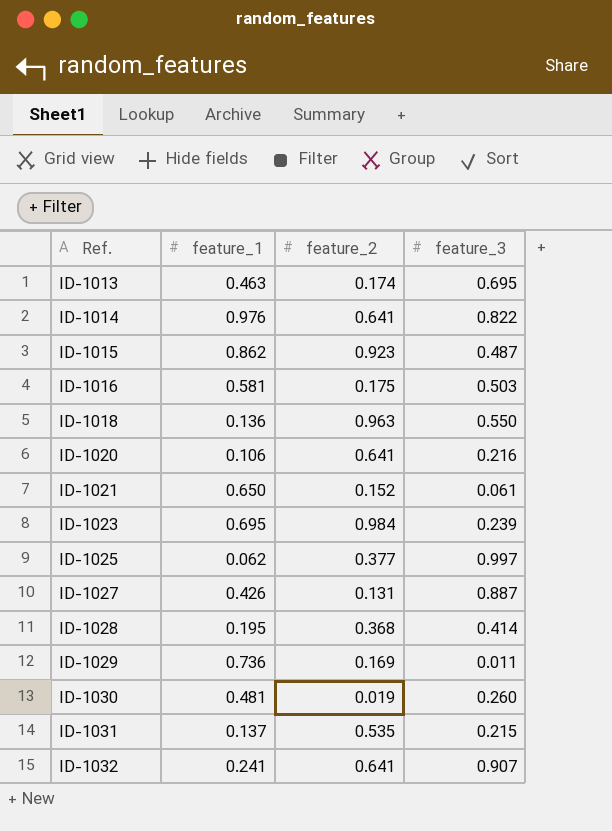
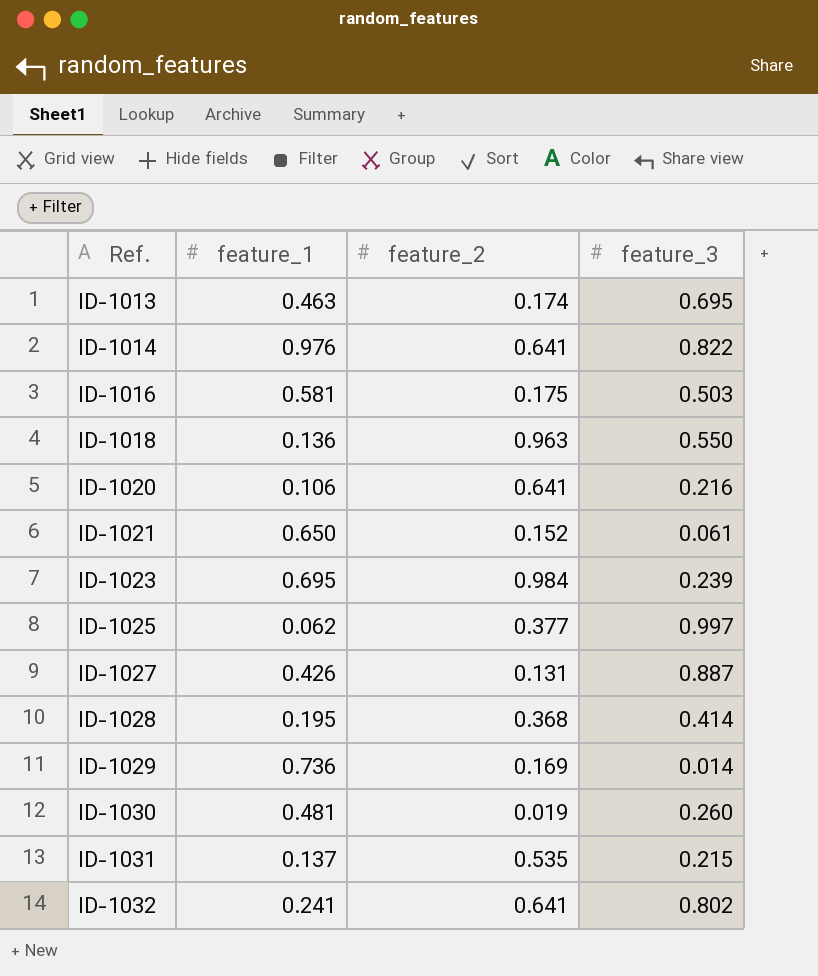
row ID-1015: 0.862 | 0.923 | 0.487 -> none
ID-1029 | feature_3: 0.011 -> 0.014
ID-1032 | feature_3: 0.907 -> 0.802

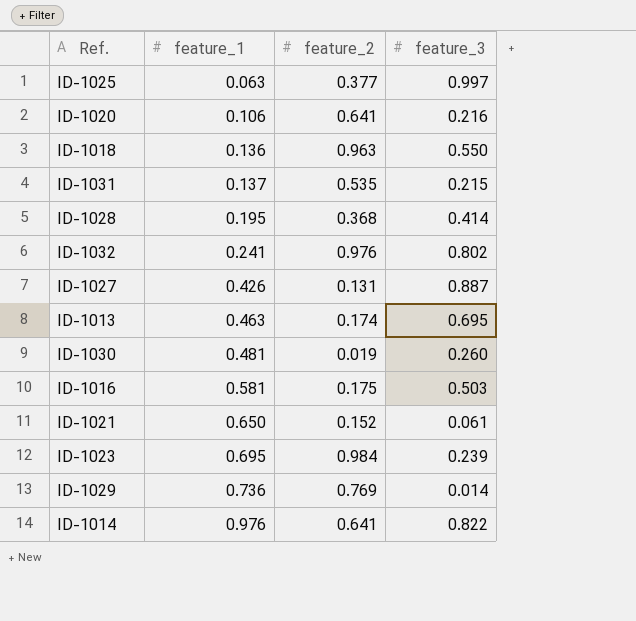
row order: Ref. ascending -> feature_1 ascending
ID-1025 | feature_1: 0.062 -> 0.063
ID-1032 | feature_2: 0.641 -> 0.976
ID-1029 | feature_2: 0.169 -> 0.769

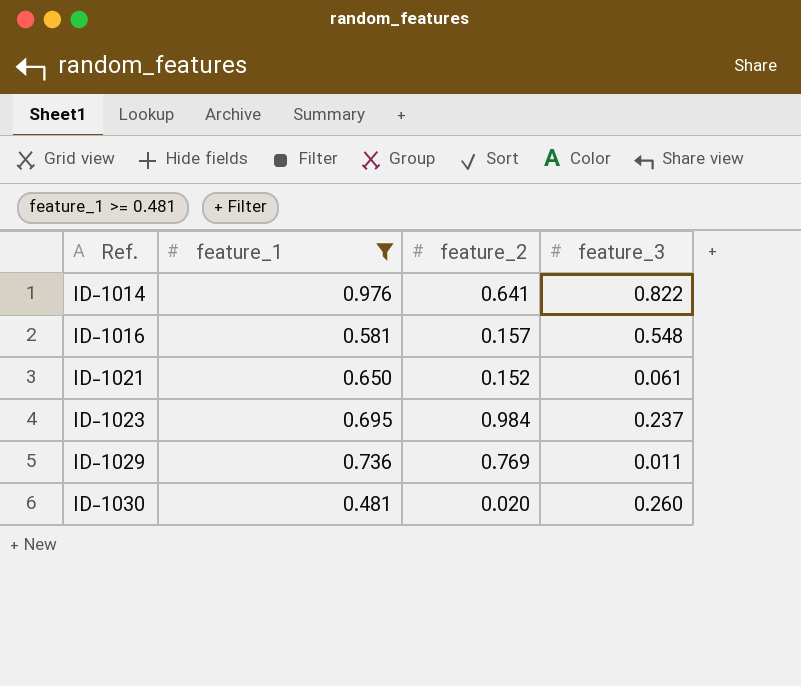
filter: none -> feature_1 >= 0.481
row order: feature_1 ascending -> Ref. ascending
ID-1016 | feature_2: 0.175 -> 0.157
ID-1016 | feature_3: 0.503 -> 0.548
ID-1023 | feature_3: 0.239 -> 0.237
ID-1029 | feature_3: 0.014 -> 0.011
ID-1030 | feature_2: 0.019 -> 0.020

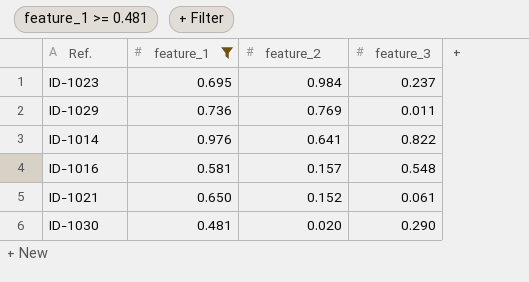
row order: Ref. ascending -> feature_2 descending
ID-1030 | feature_3: 0.260 -> 0.290

